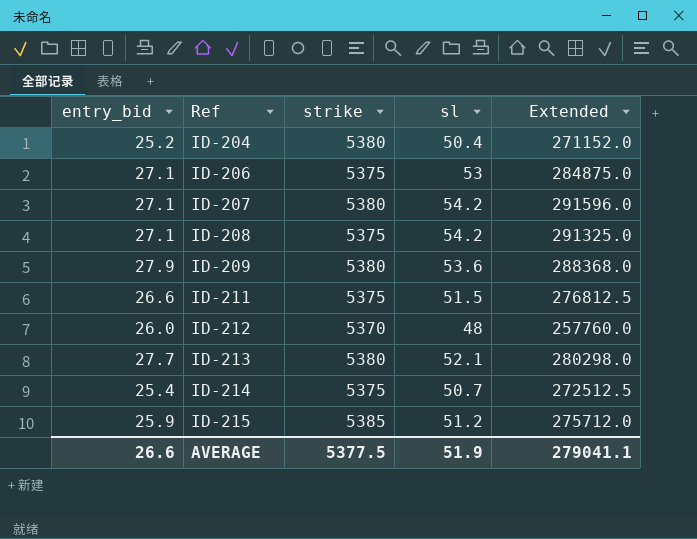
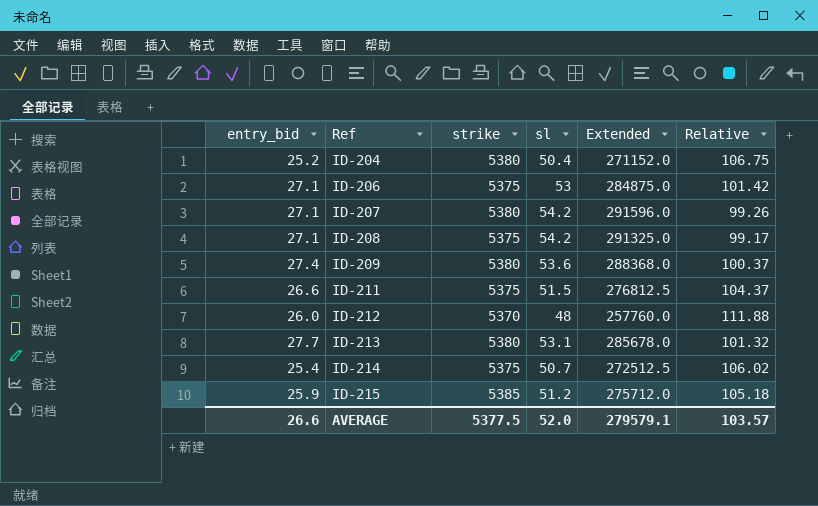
column Relative | formula: none -> [strike] / [sl]
ID-209 | entry_bid: 27.9 -> 27.4
ID-213 | sl: 52.1 -> 53.1
ID-213 | Extended: 280298.0 -> 285678.0
AVERAGE | sl: 51.9 -> 52.0
AVERAGE | Extended: 279041.1 -> 279579.1

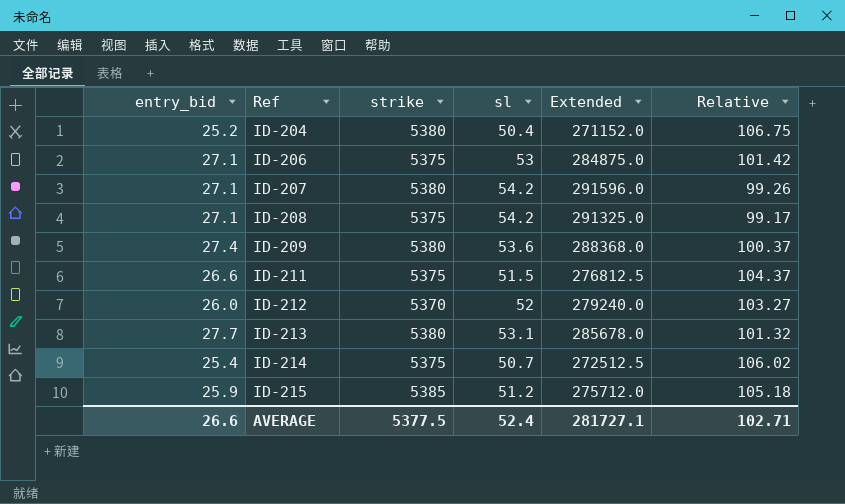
ID-212 | sl: 48 -> 52
ID-212 | Extended: 257760.0 -> 279240.0
ID-212 | Relative: 111.88 -> 103.27
AVERAGE | sl: 52.0 -> 52.4
AVERAGE | Extended: 279579.1 -> 281727.1
AVERAGE | Relative: 103.57 -> 102.71

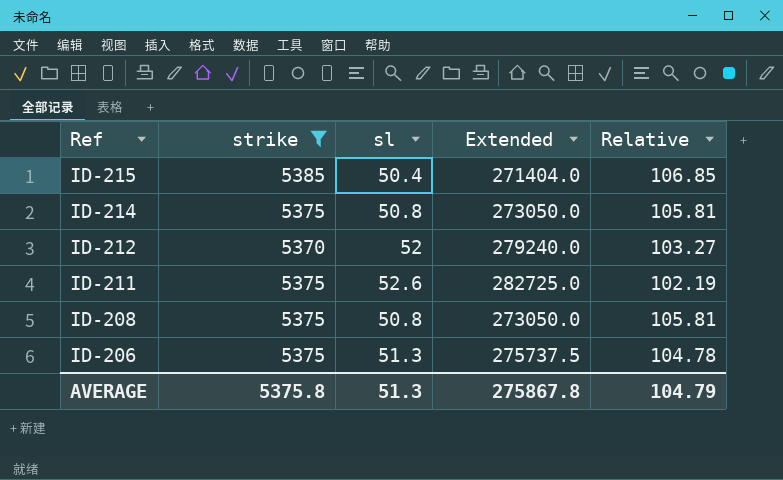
filter: none -> strike != 5380
row order: Ref ascending -> Ref descending
column entry_bid | position: 1 -> none
ID-215 | sl: 51.2 -> 50.4
ID-215 | Extended: 275712.0 -> 271404.0
ID-215 | Relative: 105.18 -> 106.85
ID-214 | sl: 50.7 -> 50.8
ID-214 | Extended: 272512.5 -> 273050.0
ID-214 | Relative: 106.02 -> 105.81
ID-211 | sl: 51.5 -> 52.6
ID-211 | Extended: 276812.5 -> 282725.0
ID-211 | Relative: 104.37 -> 102.19
ID-208 | sl: 54.2 -> 50.8
ID-208 | Extended: 291325.0 -> 273050.0
ID-208 | Relative: 99.17 -> 105.81
ID-206 | sl: 53 -> 51.3
ID-206 | Extended: 284875.0 -> 275737.5
ID-206 | Relative: 101.42 -> 104.78
AVERAGE | strike: 5377.5 -> 5375.8
AVERAGE | sl: 52.4 -> 51.3
AVERAGE | Extended: 281727.1 -> 275867.8
AVERAGE | Relative: 102.71 -> 104.79

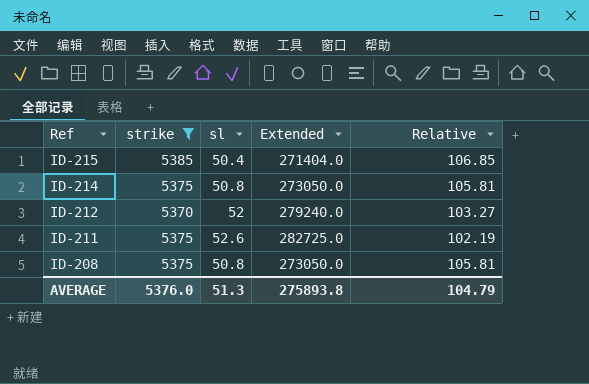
row ID-206: 5375 | 51.3 | 275737.5 | 104.78 -> none
AVERAGE | strike: 5375.8 -> 5376.0
AVERAGE | Extended: 275867.8 -> 275893.8

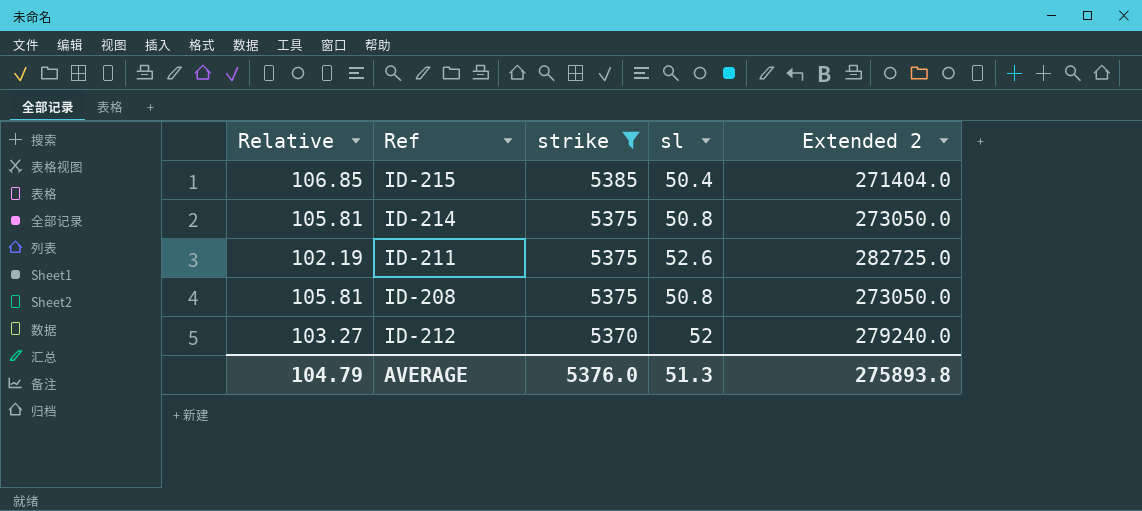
row order: Ref descending -> strike descending
column Relative | position: 5 -> 1
column name: Extended -> Extended 2

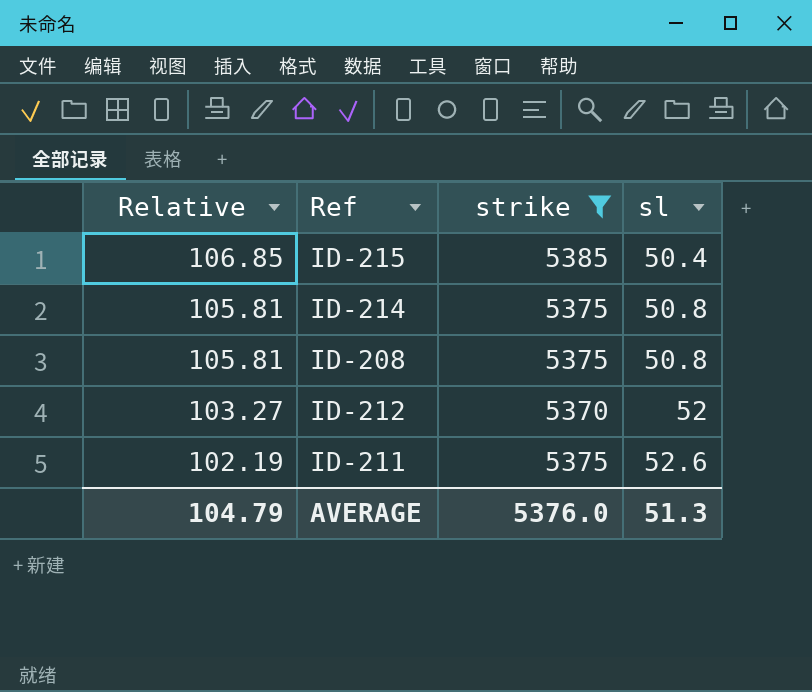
row order: strike descending -> Relative descending
column Extended 2 | formula: [strike] * [sl] -> none

